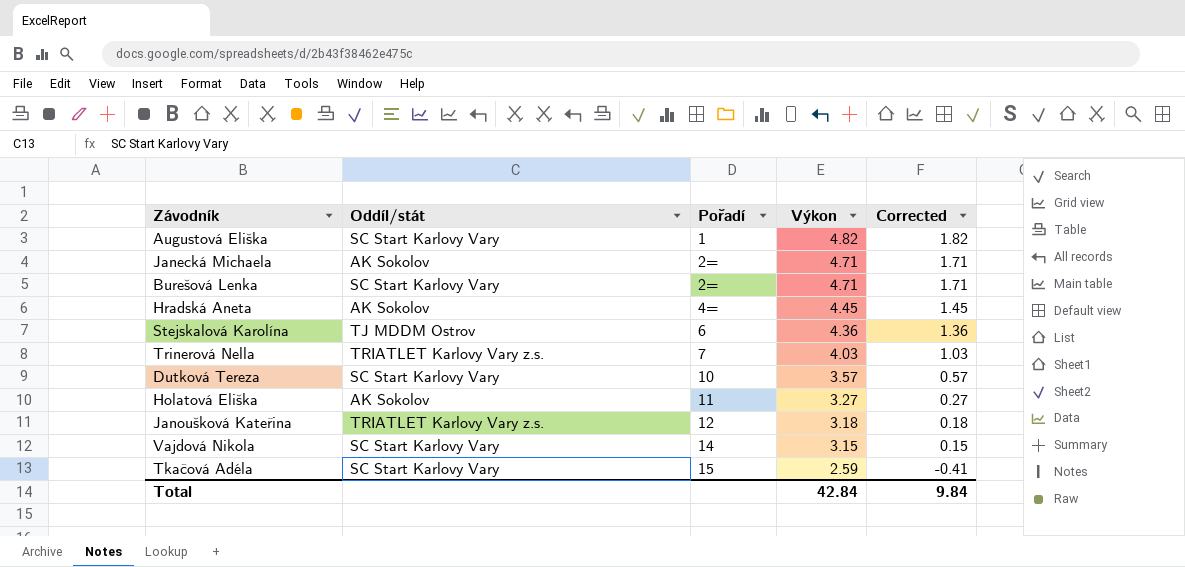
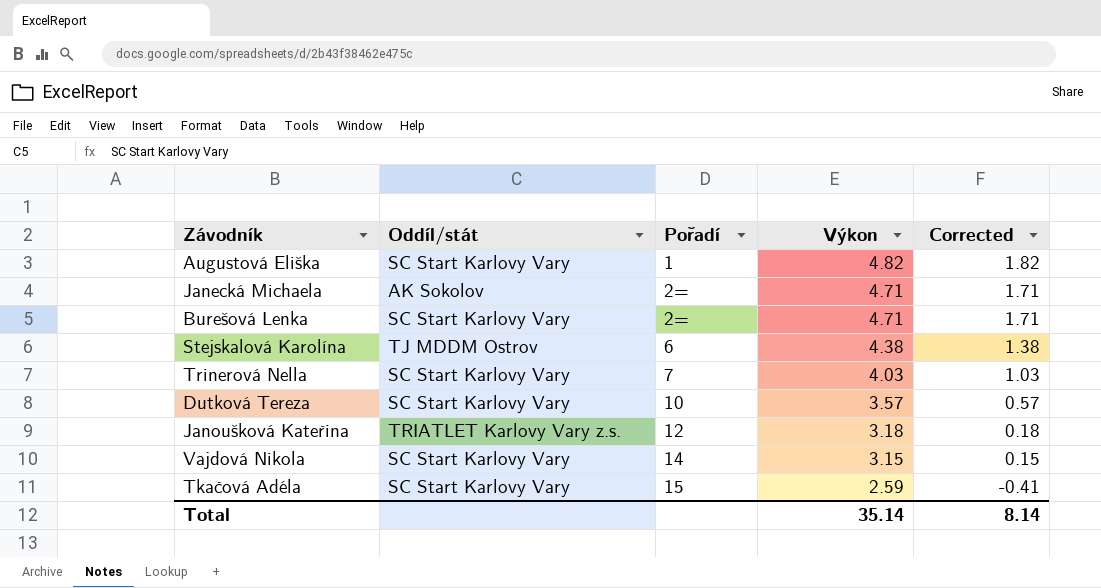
row Hradská Aneta: AK Sokolov | 4= | 4.45 | 1.45 -> none
row Holatová Eliška: AK Sokolov | 11 | 3.27 | 0.27 -> none
Stejskalová Karolína | Výkon: 4.36 -> 4.38
Stejskalová Karolína | Corrected: 1.36 -> 1.38
Trinerová Nella | Oddíl/stát: TRIATLET Karlovy Vary z.s. -> SC Start Karlovy Vary
Total | Výkon: 42.84 -> 35.14
Total | Corrected: 9.84 -> 8.14

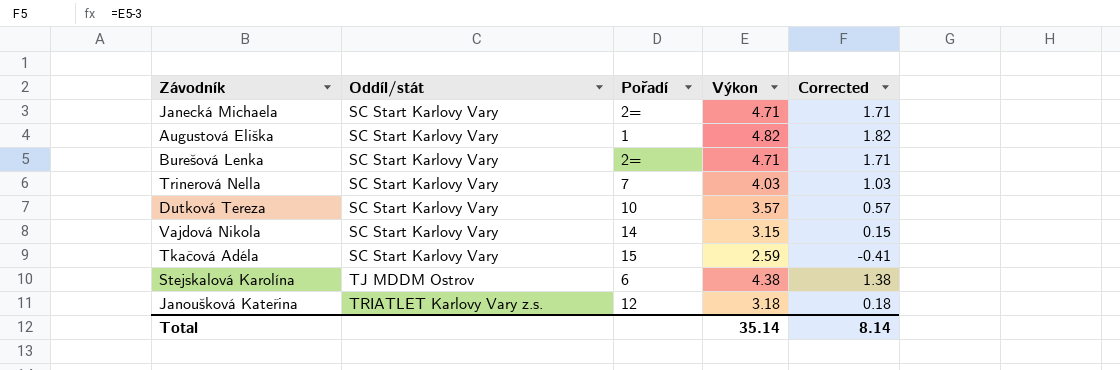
row order: Pořadí ascending -> Oddíl/stát ascending
Janecká Michaela | Oddíl/stát: AK Sokolov -> SC Start Karlovy Vary

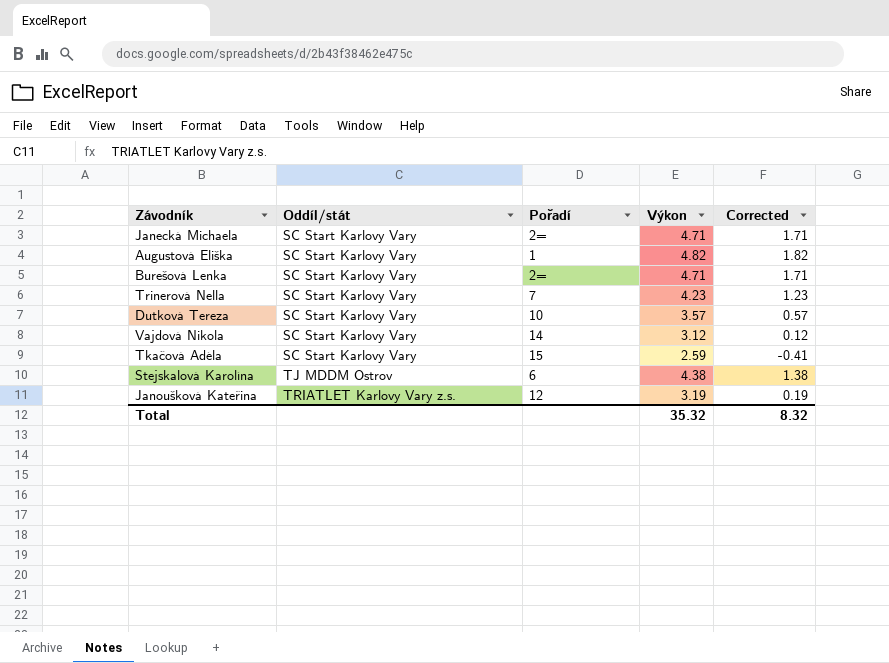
Trinerová Nella | Výkon: 4.03 -> 4.23
Trinerová Nella | Corrected: 1.03 -> 1.23
Vajdová Nikola | Výkon: 3.15 -> 3.12
Vajdová Nikola | Corrected: 0.15 -> 0.12
Janoušková Kateřina | Výkon: 3.18 -> 3.19
Janoušková Kateřina | Corrected: 0.18 -> 0.19
Total | Výkon: 35.14 -> 35.32
Total | Corrected: 8.14 -> 8.32

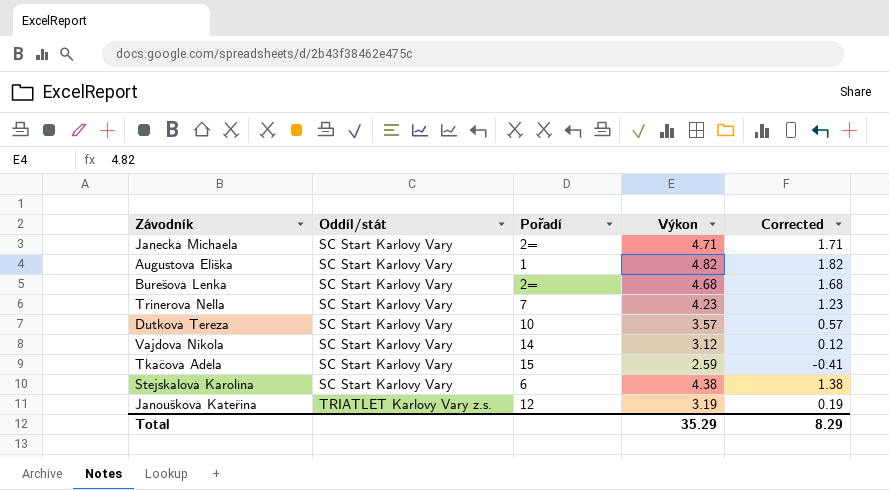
Burešová Lenka | Výkon: 4.71 -> 4.68
Burešová Lenka | Corrected: 1.71 -> 1.68
Stejskalová Karolína | Oddíl/stát: TJ MDDM Ostrov -> SC Start Karlovy Vary
Total | Výkon: 35.32 -> 35.29
Total | Corrected: 8.32 -> 8.29

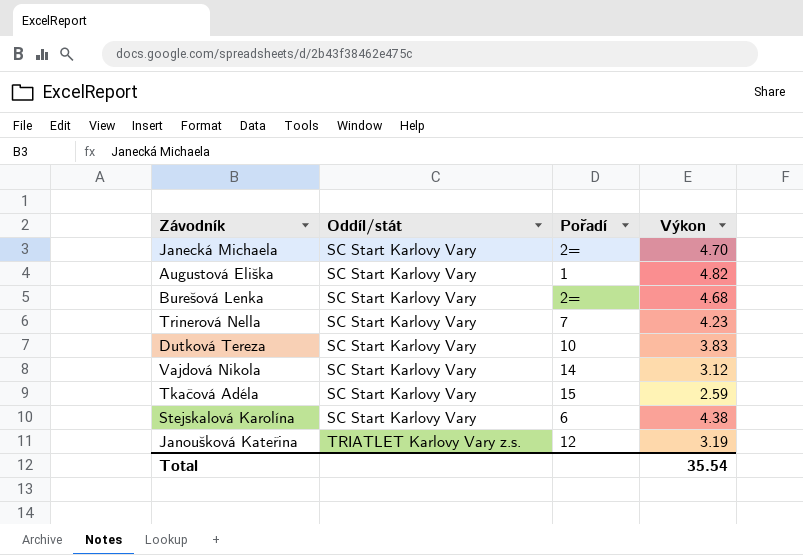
column Corrected | formula: [Výkon] - 3 -> none
Janecká Michaela | Výkon: 4.71 -> 4.70
Dutková Tereza | Výkon: 3.57 -> 3.83
Total | Výkon: 35.29 -> 35.54

